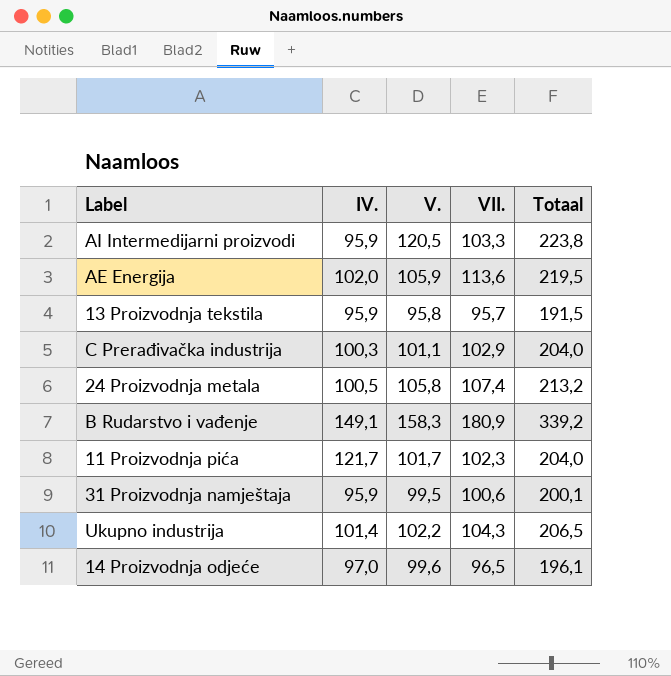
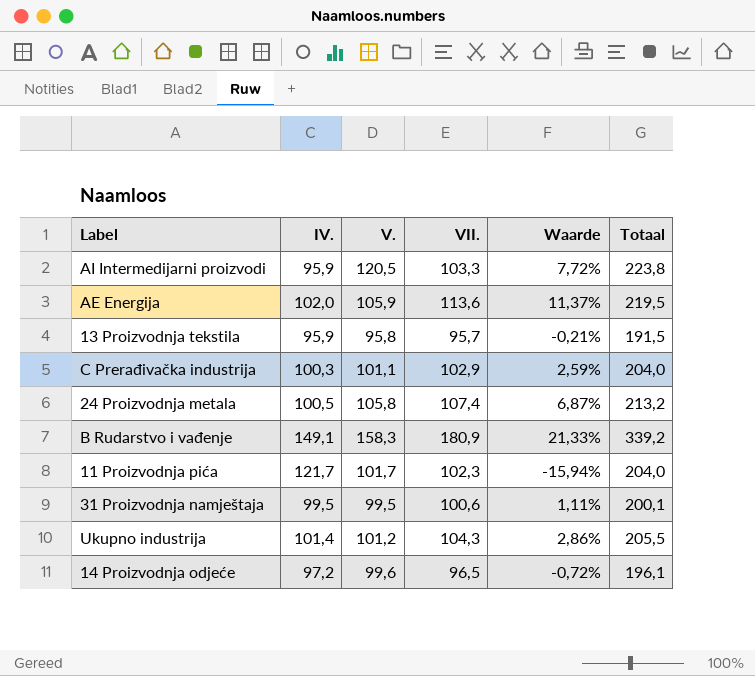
column Waarde | formula: none -> ([VII.] - [IV.]) / [IV.]
31 Proizvodnja namještaja | IV.: 95,9 -> 99,5
Ukupno industrija | V.: 102,2 -> 101,2
Ukupno industrija | Totaal: 206,5 -> 205,5
14 Proizvodnja odjeće | IV.: 97,0 -> 97,2

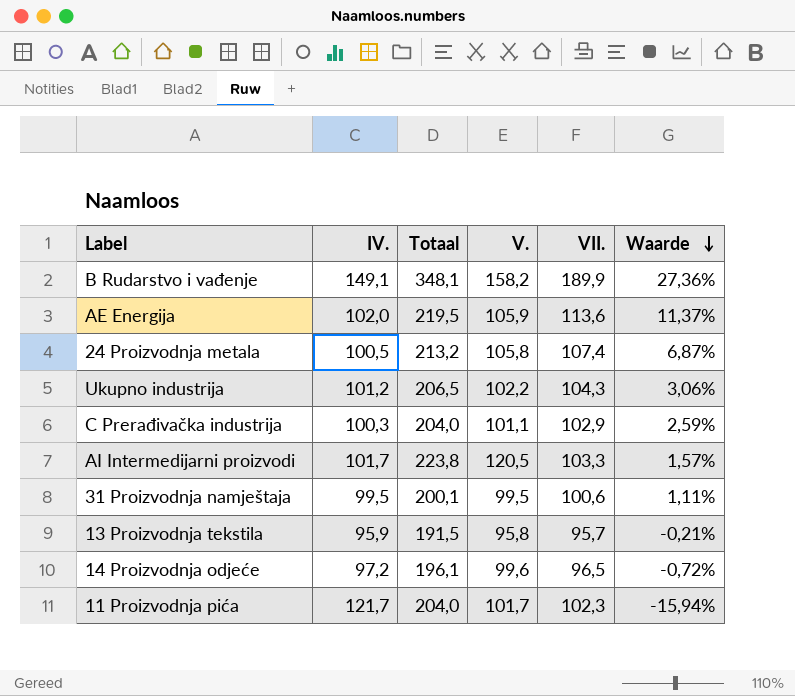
row order: none -> Waarde descending
column Totaal | position: 6 -> 3
B Rudarstvo i vađenje | Totaal: 339,2 -> 348,1
B Rudarstvo i vađenje | V.: 158,3 -> 158,2
B Rudarstvo i vađenje | VII.: 180,9 -> 189,9
B Rudarstvo i vađenje | Waarde: 21,33% -> 27,36%
Ukupno industrija | IV.: 101,4 -> 101,2
Ukupno industrija | Totaal: 205,5 -> 206,5
Ukupno industrija | V.: 101,2 -> 102,2
Ukupno industrija | Waarde: 2,86% -> 3,06%
AI Intermedijarni proizvodi | IV.: 95,9 -> 101,7
AI Intermedijarni proizvodi | Waarde: 7,72% -> 1,57%

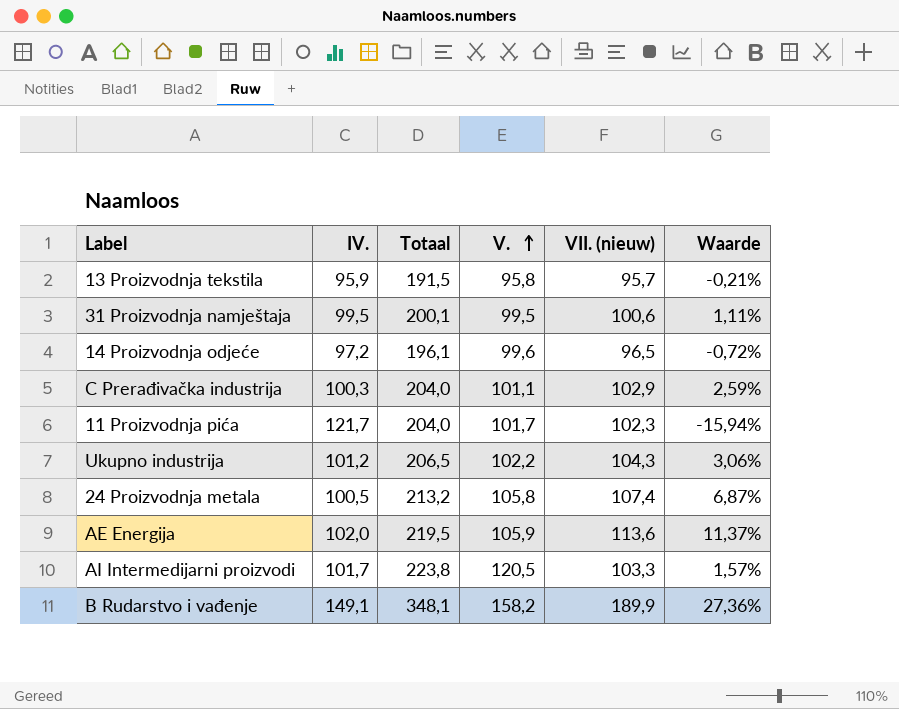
row order: Waarde descending -> V. ascending
column name: VII. -> VII. (nieuw)

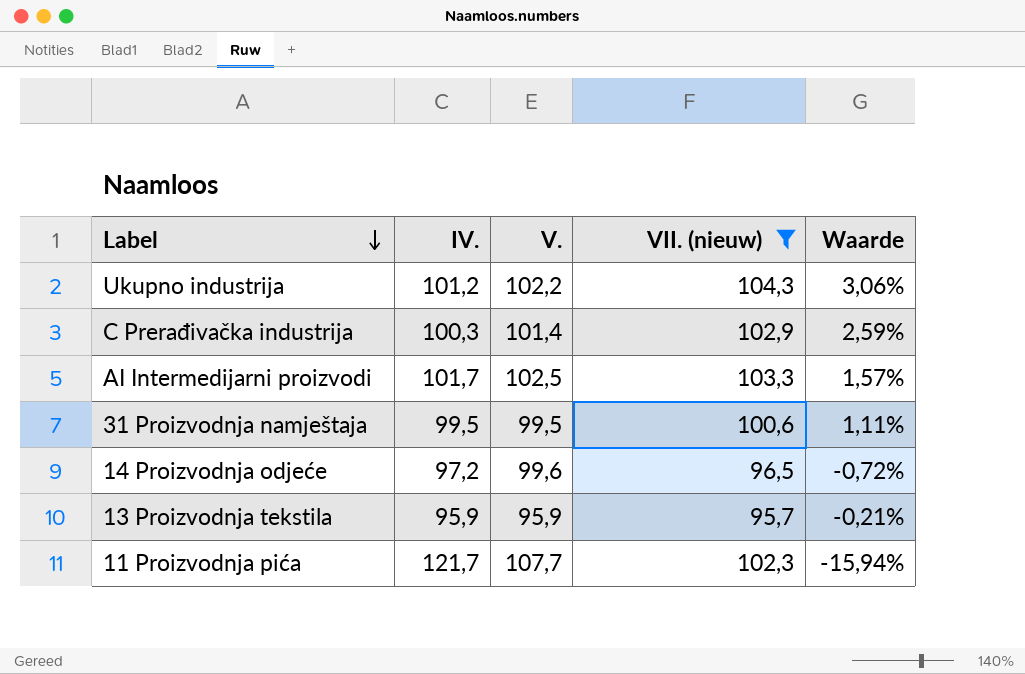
filter: none -> VII. (nieuw) <= 104,3
row order: V. ascending -> Label descending
column Totaal | formula: [V.] + [VII. (nieuw)] -> none
C Prerađivačka industrija | V.: 101,1 -> 101,4
AI Intermedijarni proizvodi | V.: 120,5 -> 102,5
13 Proizvodnja tekstila | V.: 95,8 -> 95,9
11 Proizvodnja pića | V.: 101,7 -> 107,7

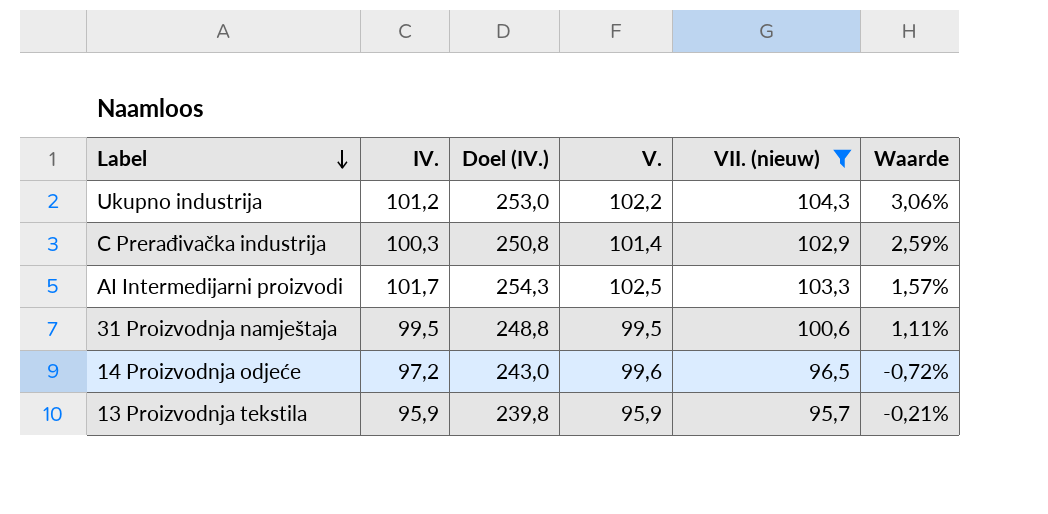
column Doel (IV.) | formula: none -> [IV.] * 2,5
row 11 Proizvodnja pića: 121,7 | 107,7 | 102,3 | -15,94% -> none

